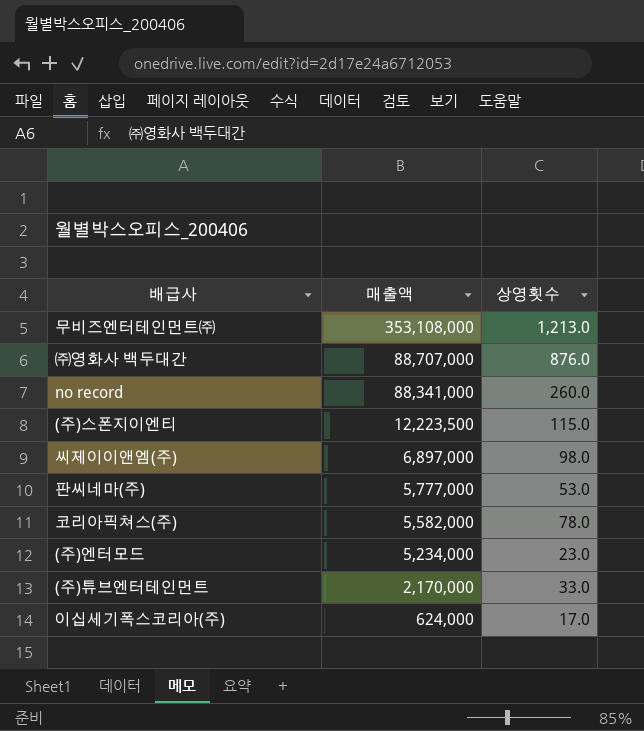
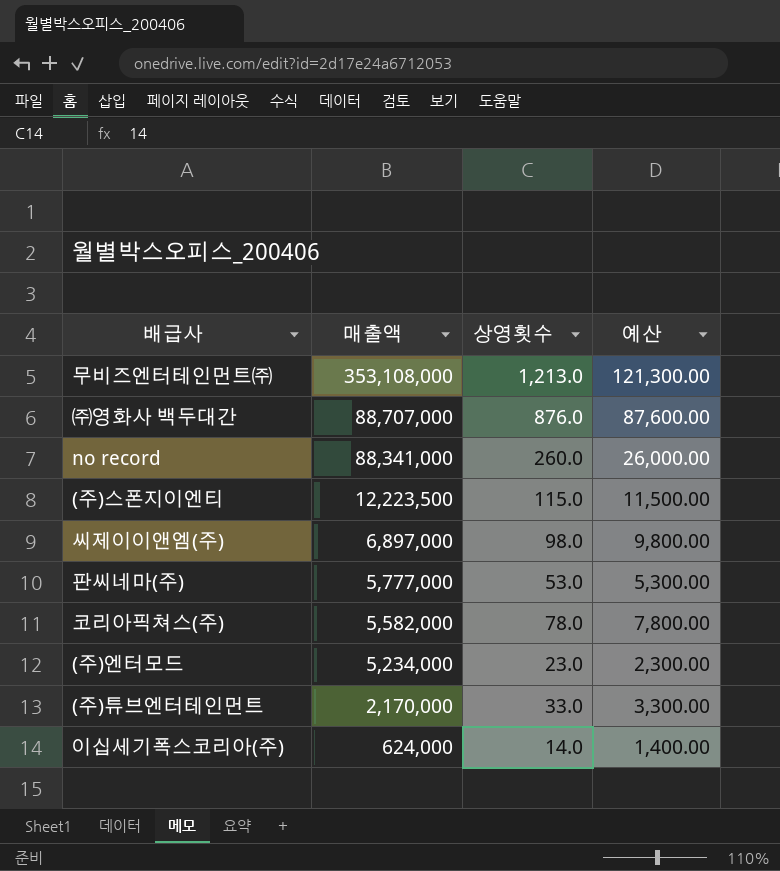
column 예산 | formula: none -> [상영횟수] * 100
이십세기폭스코리아(주) | 상영횟수: 17.0 -> 14.0

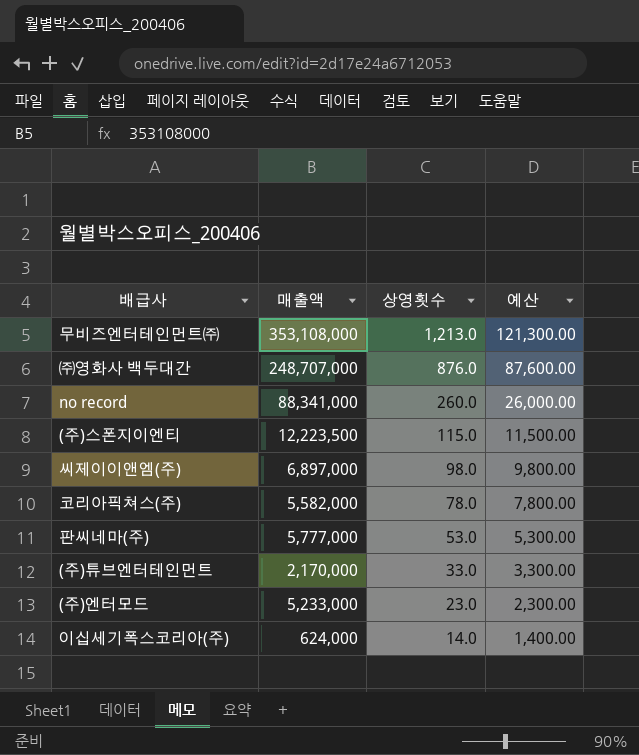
row order: 매출액 descending -> 상영횟수 descending
㈜영화사 백두대간 | 매출액: 88,707,000 -> 248,707,000
(주)엔터모드 | 매출액: 5,234,000 -> 5,233,000

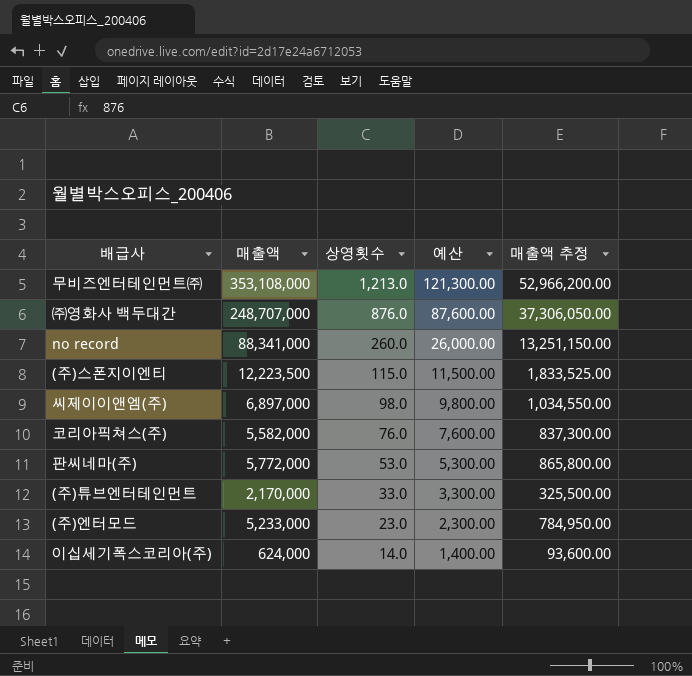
column 매출액 추정 | formula: none -> [매출액] * 0.15
코리아픽쳐스(주) | 상영횟수: 78.0 -> 76.0
코리아픽쳐스(주) | 예산: 7,800.00 -> 7,600.00
판씨네마(주) | 매출액: 5,777,000 -> 5,772,000

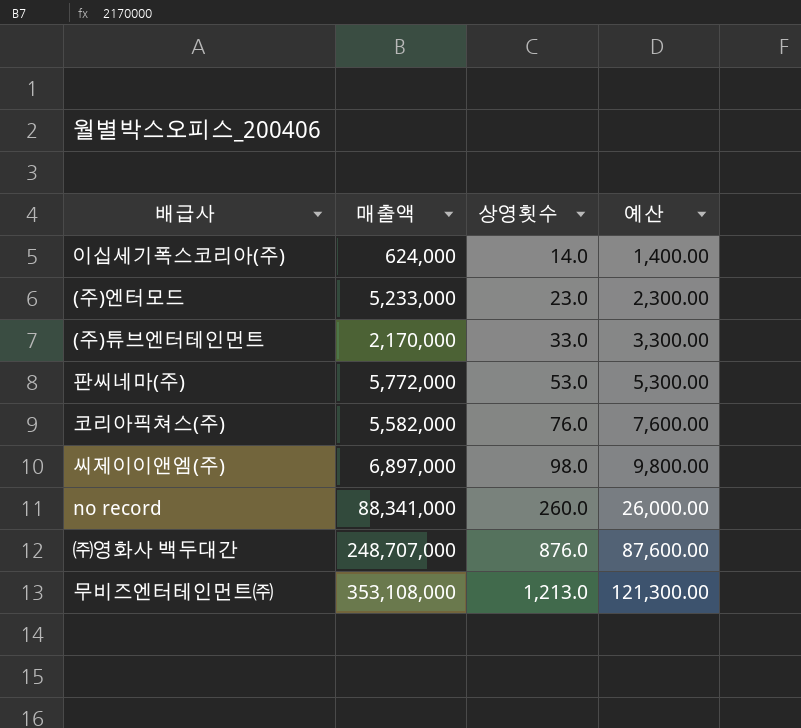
row order: 상영횟수 descending -> 상영횟수 ascending
column 매출액 추정 | formula: [매출액] * 0.15 -> none
row (주)스폰지이엔티: 12,223,500 | 115.0 | 11,500.00 | 1,833,525.00 -> none

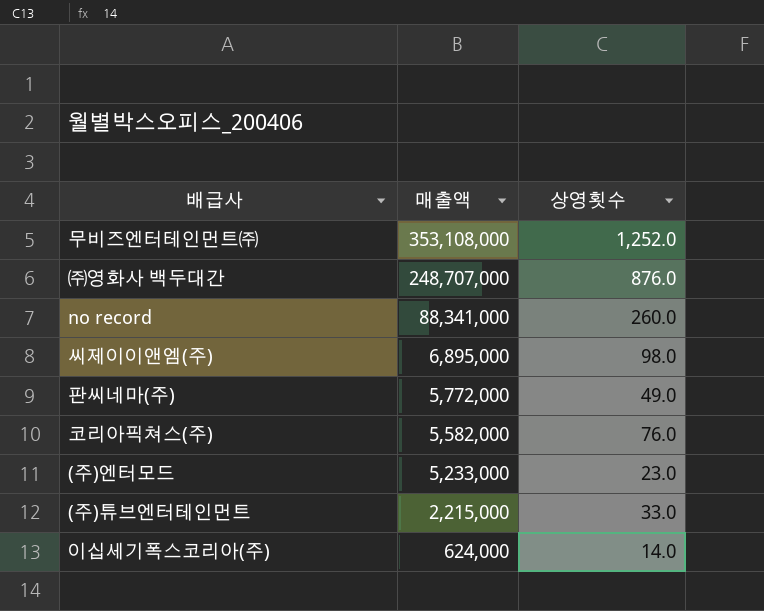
row order: 상영횟수 ascending -> 매출액 descending
column 예산 | formula: [상영횟수] * 100 -> none
무비즈엔터테인먼트㈜ | 상영횟수: 1,213.0 -> 1,252.0
씨제이이앤엠(주) | 매출액: 6,897,000 -> 6,895,000
판씨네마(주) | 상영횟수: 53.0 -> 49.0
(주)튜브엔터테인먼트 | 매출액: 2,170,000 -> 2,215,000

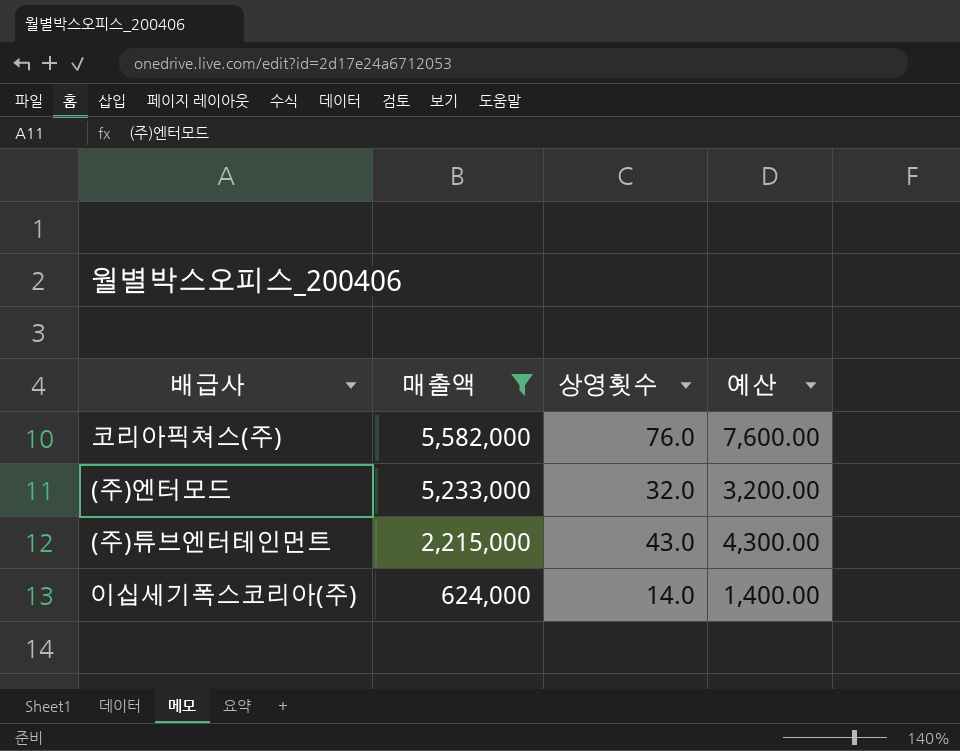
filter: none -> 매출액 <= 5,582,000
column 예산 | formula: none -> [상영횟수] * 100
(주)엔터모드 | 상영횟수: 23.0 -> 32.0
(주)튜브엔터테인먼트 | 상영횟수: 33.0 -> 43.0

